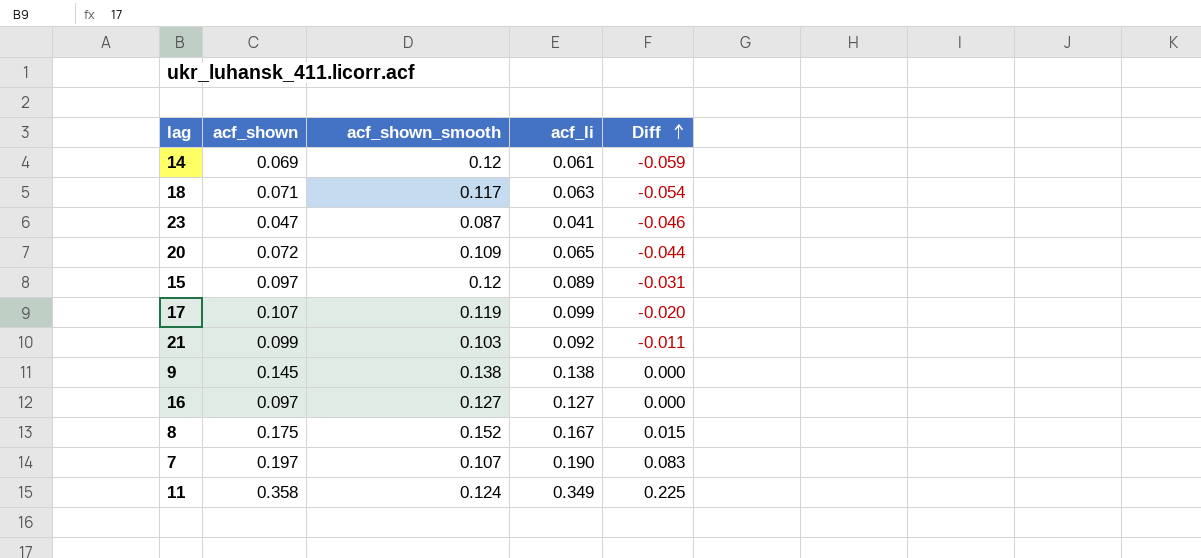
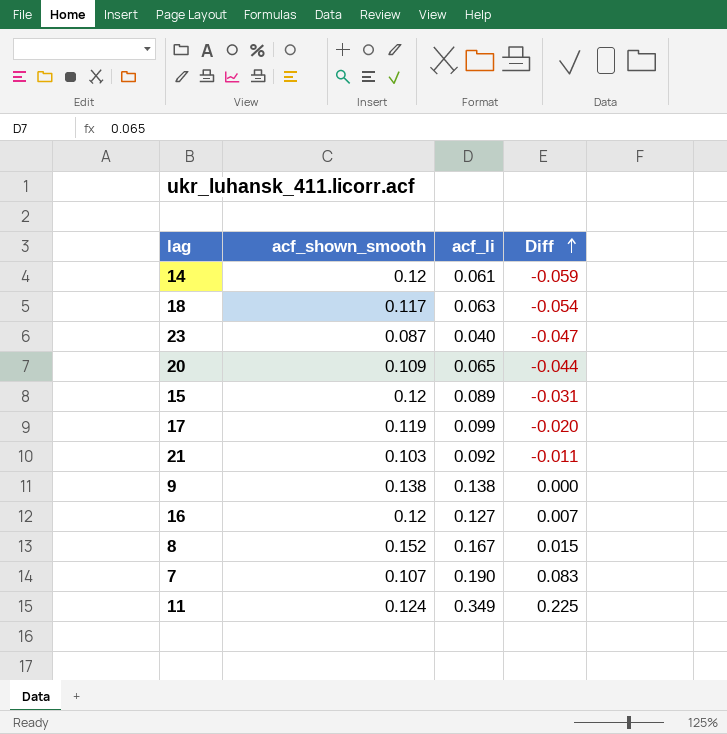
column acf_shown | position: 2 -> none
23 | acf_li: 0.041 -> 0.040
23 | Diff: -0.046 -> -0.047
16 | acf_shown_smooth: 0.127 -> 0.12
16 | Diff: 0.000 -> 0.007

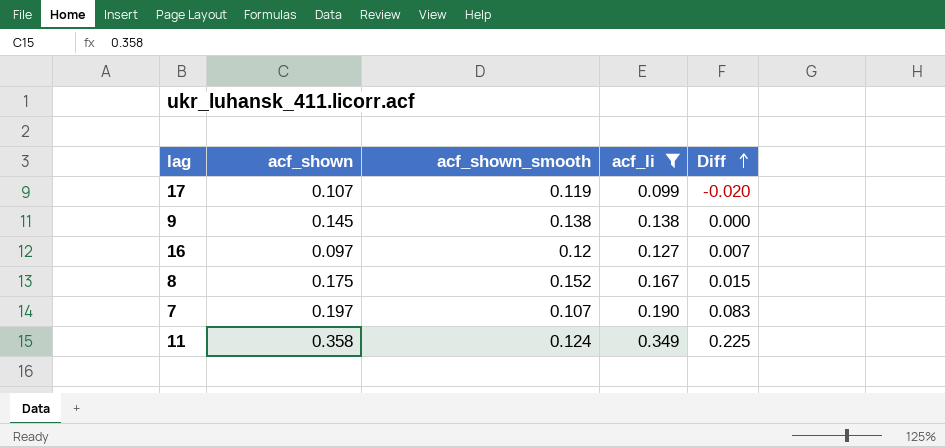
filter: none -> acf_li >= 0.099
column acf_shown | position: none -> 2

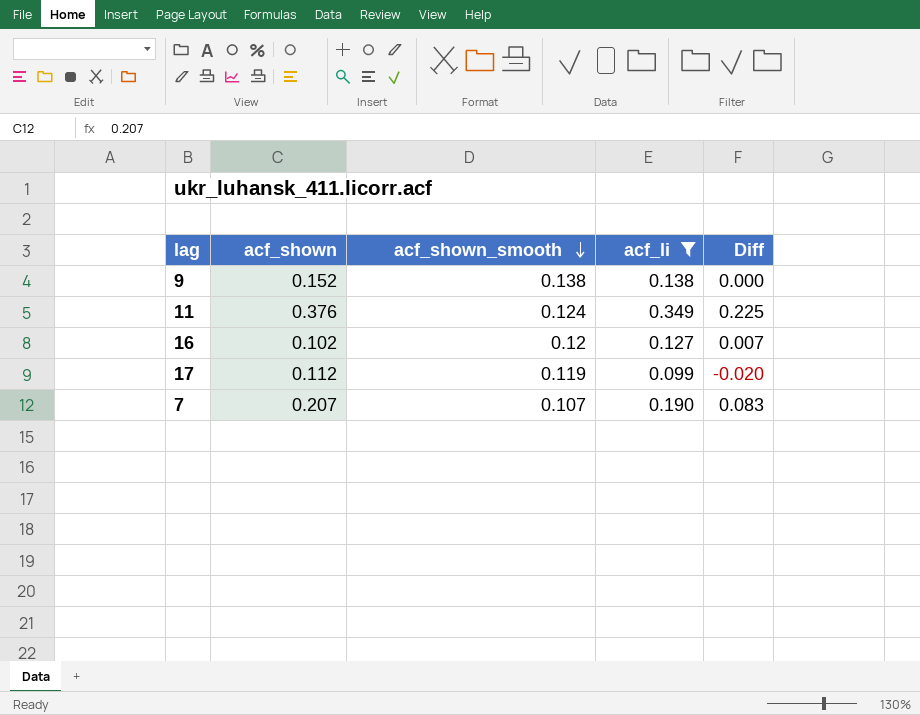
row order: Diff ascending -> acf_shown_smooth descending
row 8: 0.175 | 0.152 | 0.167 | 0.015 -> none
9 | acf_shown: 0.145 -> 0.152
11 | acf_shown: 0.358 -> 0.376
16 | acf_shown: 0.097 -> 0.102
17 | acf_shown: 0.107 -> 0.112
7 | acf_shown: 0.197 -> 0.207

